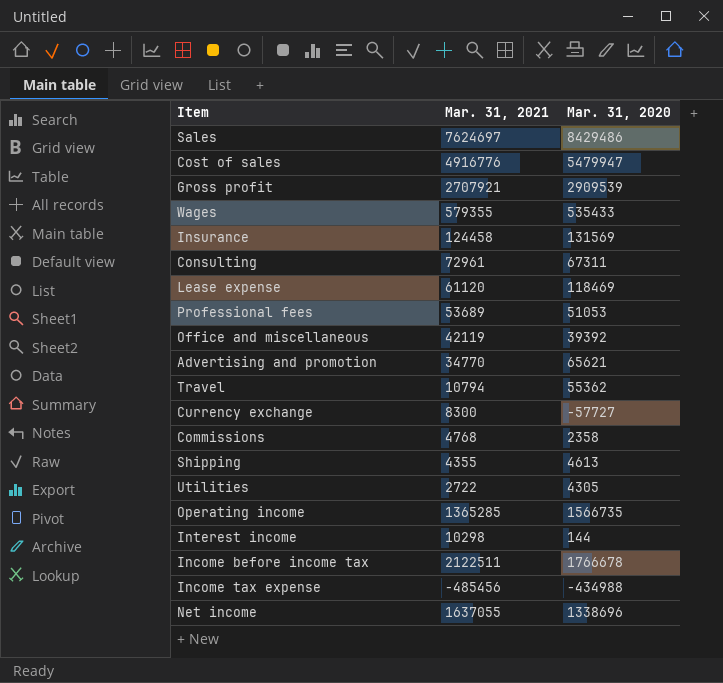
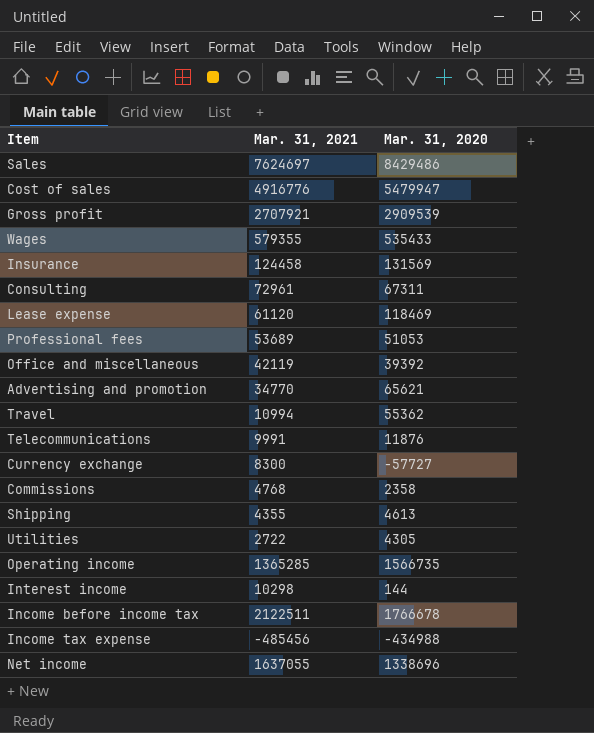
Travel | Mar. 31, 2021: 10794 -> 10994
row Telecommunications: none -> 9991 | 11876

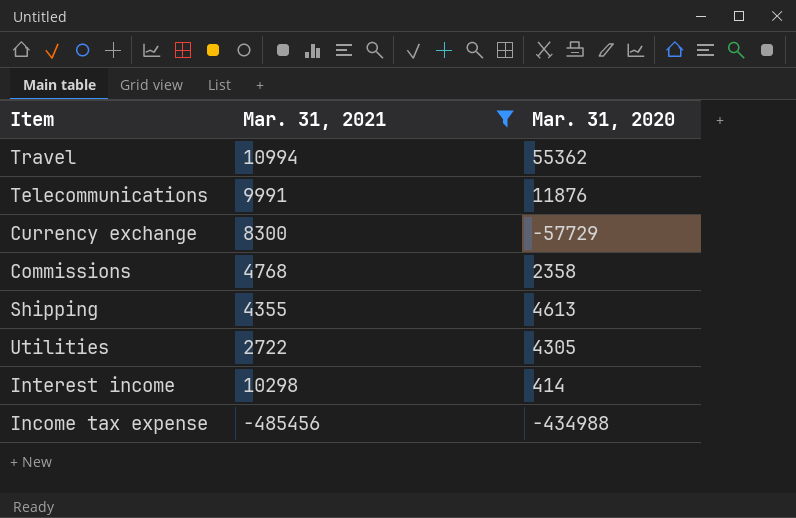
filter: none -> Mar. 31, 2021 <= 10994
Currency exchange | Mar. 31, 2020: -57727 -> -57729
Interest income | Mar. 31, 2020: 144 -> 414

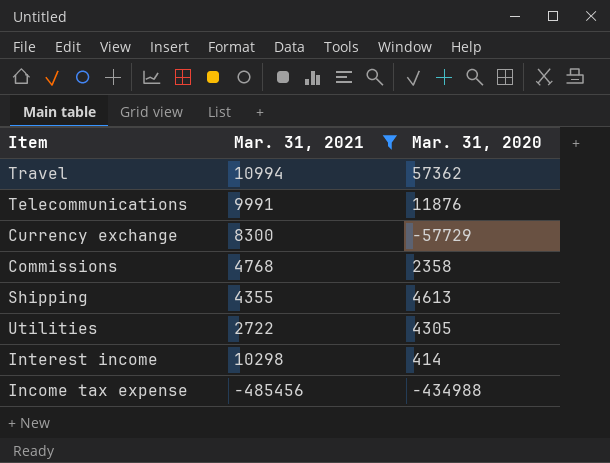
Travel | Mar. 31, 2020: 55362 -> 57362

